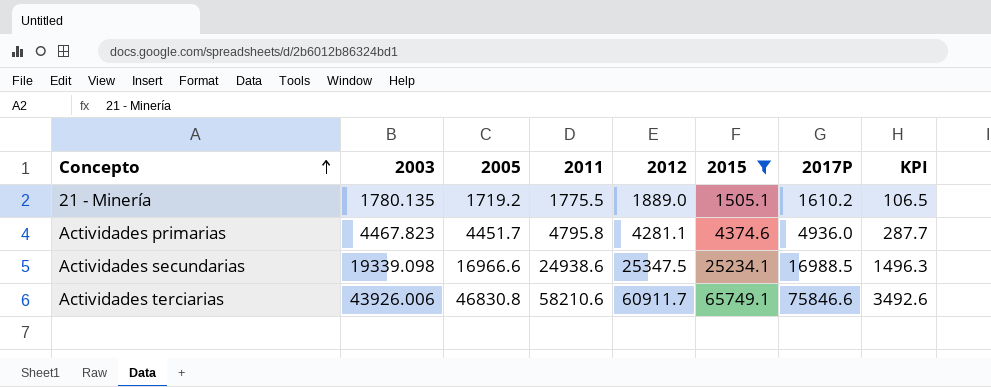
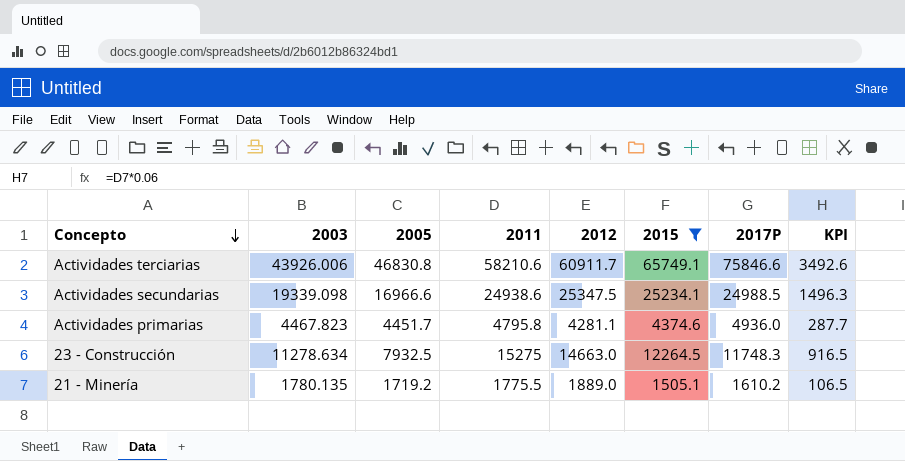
row order: Concepto ascending -> Concepto descending
Actividades secundarias | 2017P: 16988.5 -> 24988.5
row 23 - Construcción: none -> 11278.634 | 7932.5 | 15275 | 14663.0 | 12264.5 | 11748.3 | 916.5

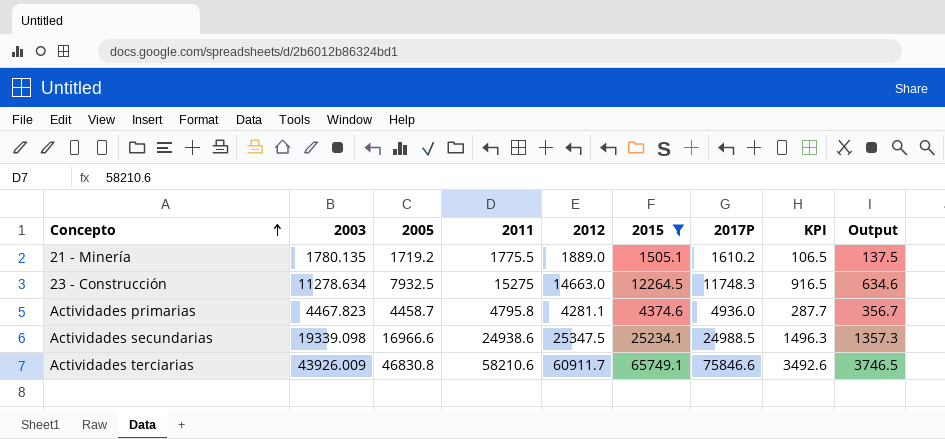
row order: Concepto descending -> Concepto ascending
column Output | formula: none -> [2005] * 0.08
Actividades primarias | 2005: 4451.7 -> 4458.7
Actividades terciarias | 2003: 43926.006 -> 43926.009

